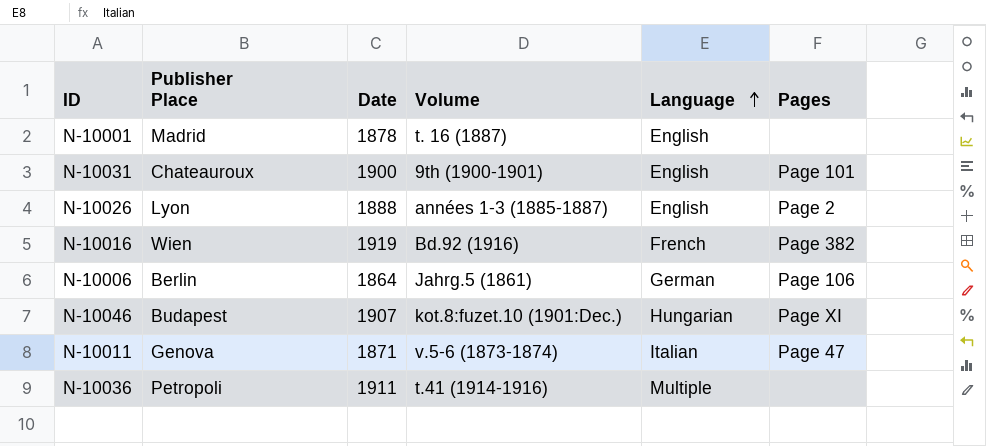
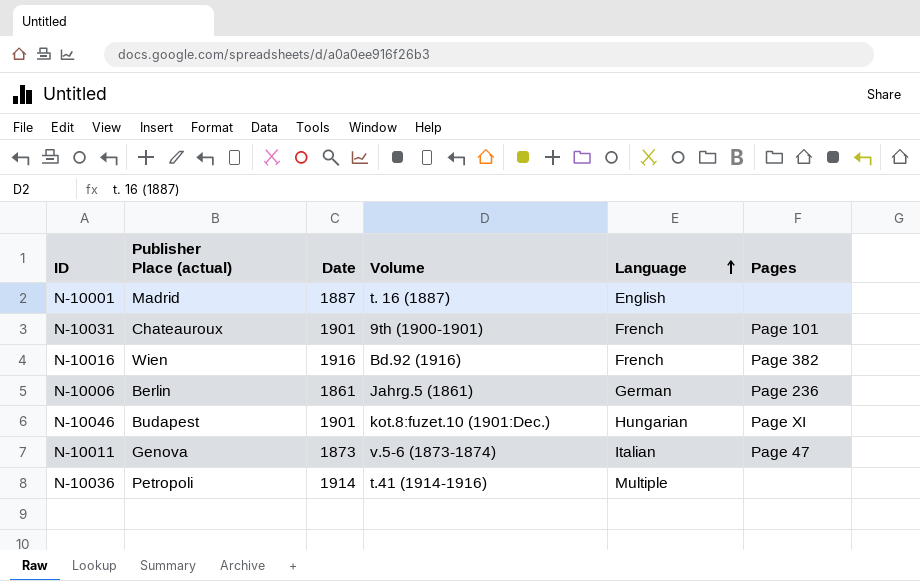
column name: Publisher Place -> Publisher Place (actual)
row N-10026: Lyon | 1888 | années 1-3 (1885-1887) | English | Page 2 -> none
N-10001 | Date: 1878 -> 1887
N-10031 | Date: 1900 -> 1901
N-10031 | Language: English -> French
N-10016 | Date: 1919 -> 1916
N-10006 | Date: 1864 -> 1861
N-10006 | Pages: Page 106 -> Page 236
N-10046 | Date: 1907 -> 1901
N-10011 | Date: 1871 -> 1873
N-10036 | Date: 1911 -> 1914

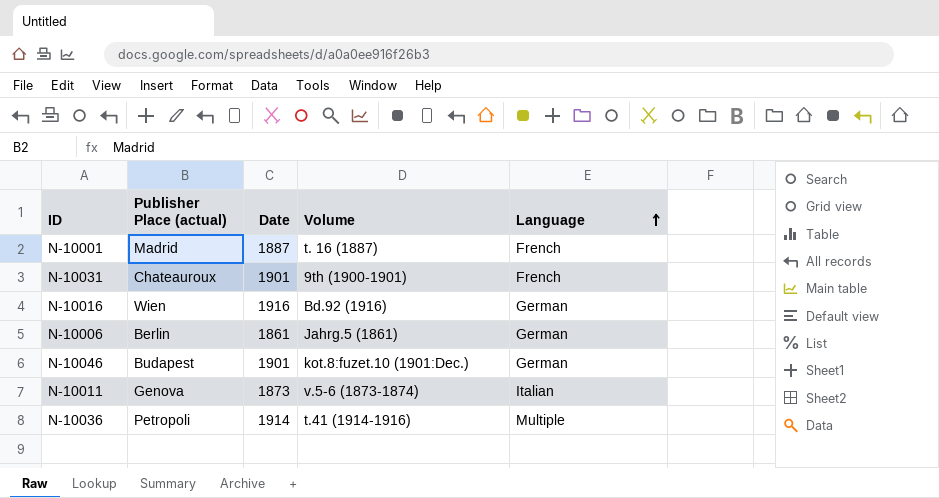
column Pages | position: 6 -> none
N-10001 | Language: English -> French
N-10016 | Language: French -> German
N-10046 | Language: Hungarian -> German

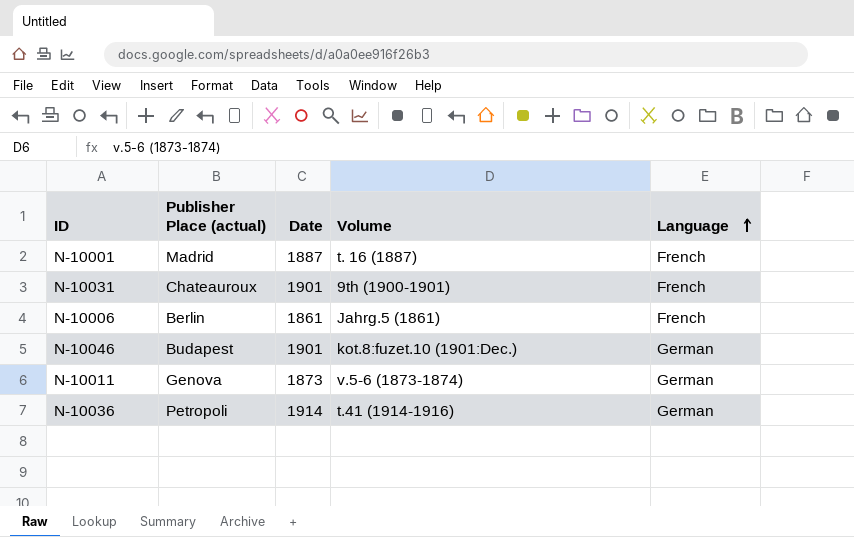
row N-10016: Wien | 1916 | Bd.92 (1916) | German -> none
N-10006 | Language: German -> French
N-10011 | Language: Italian -> German
N-10036 | Language: Multiple -> German

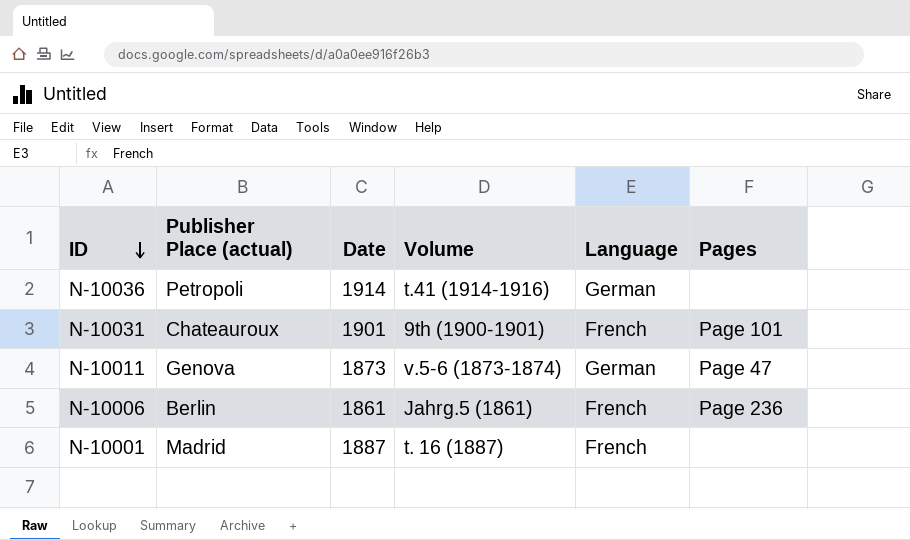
row order: Language ascending -> ID descending
column Pages | position: none -> 6
row N-10046: Budapest | 1901 | kot.8:fuzet.10 (1901:Dec.) | German -> none

